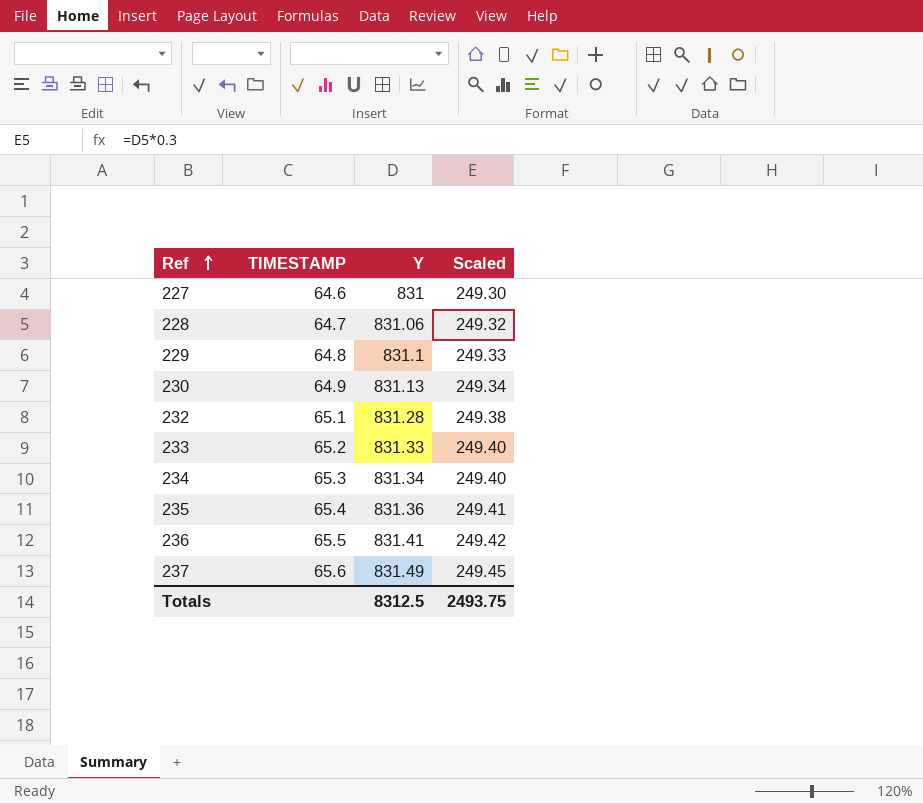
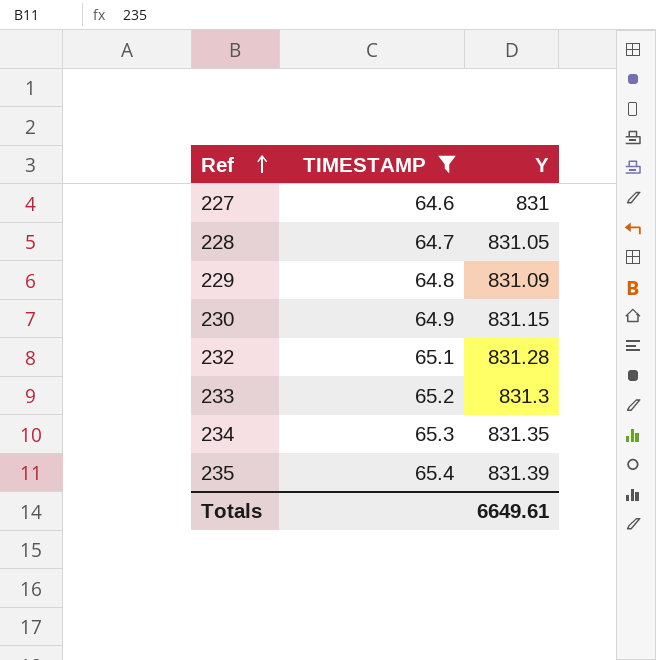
filter: none -> TIMESTAMP <= 65.4
column Scaled | formula: [Y] * 0.3 -> none
228 | Y: 831.06 -> 831.05
229 | Y: 831.1 -> 831.09
230 | Y: 831.13 -> 831.15
233 | Y: 831.33 -> 831.3
234 | Y: 831.34 -> 831.35
235 | Y: 831.36 -> 831.39
Totals | Y: 8312.5 -> 6649.61

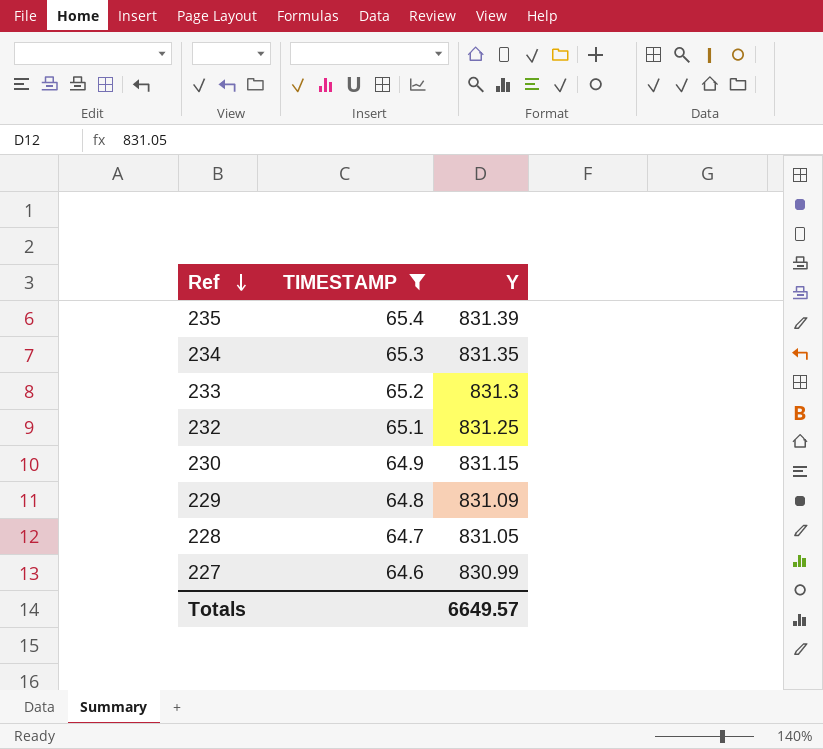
row order: Ref ascending -> Ref descending
232 | Y: 831.28 -> 831.25
227 | Y: 831 -> 830.99
Totals | Y: 6649.61 -> 6649.57

